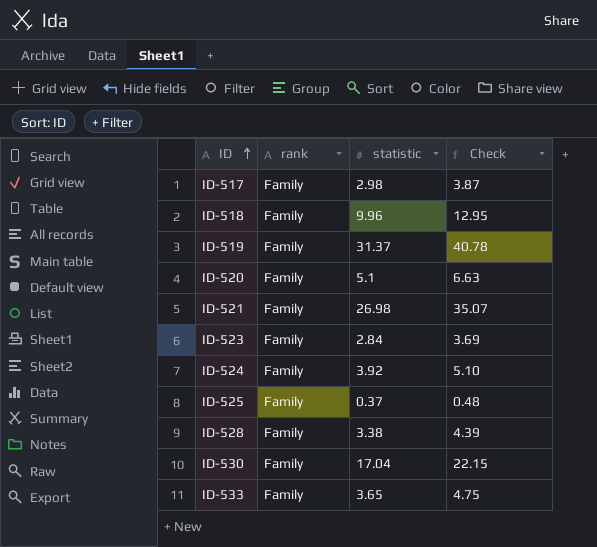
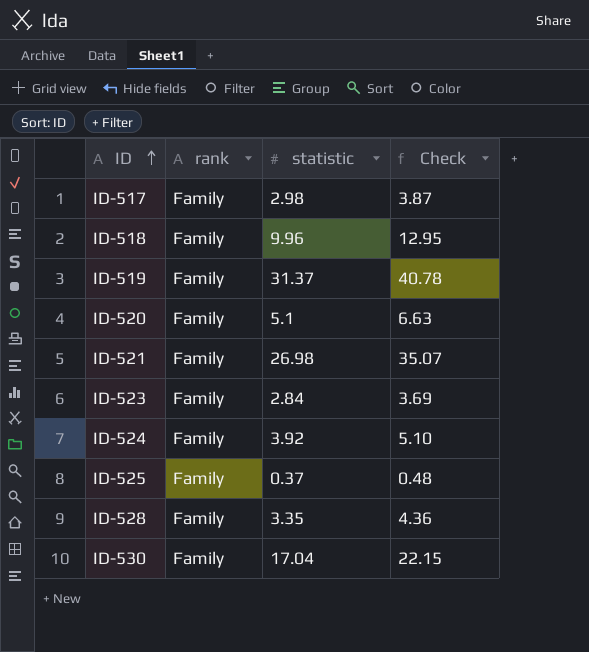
row ID-533: Family | 3.65 | 4.75 -> none
ID-528 | statistic: 3.38 -> 3.35
ID-528 | Check: 4.39 -> 4.36

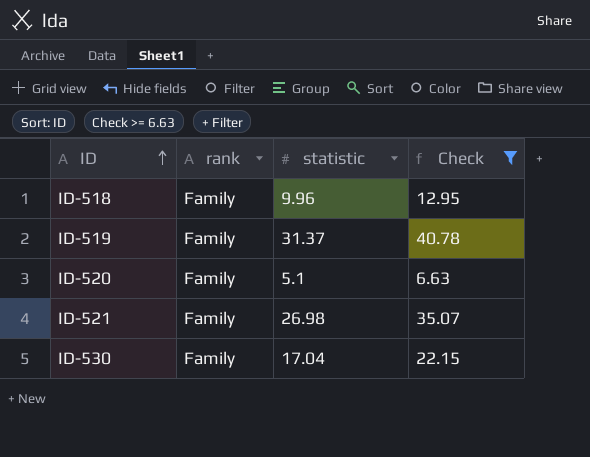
filter: none -> Check >= 6.63

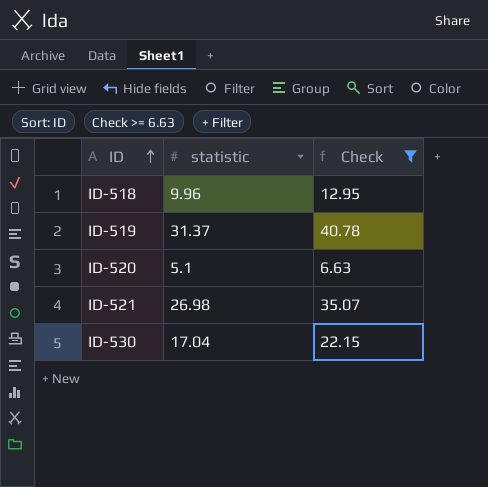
column rank | position: 2 -> none

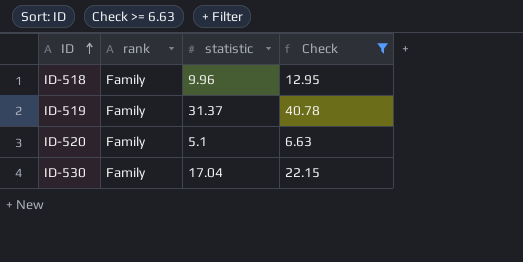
column rank | position: none -> 2
row ID-521: 26.98 | 35.07 -> none

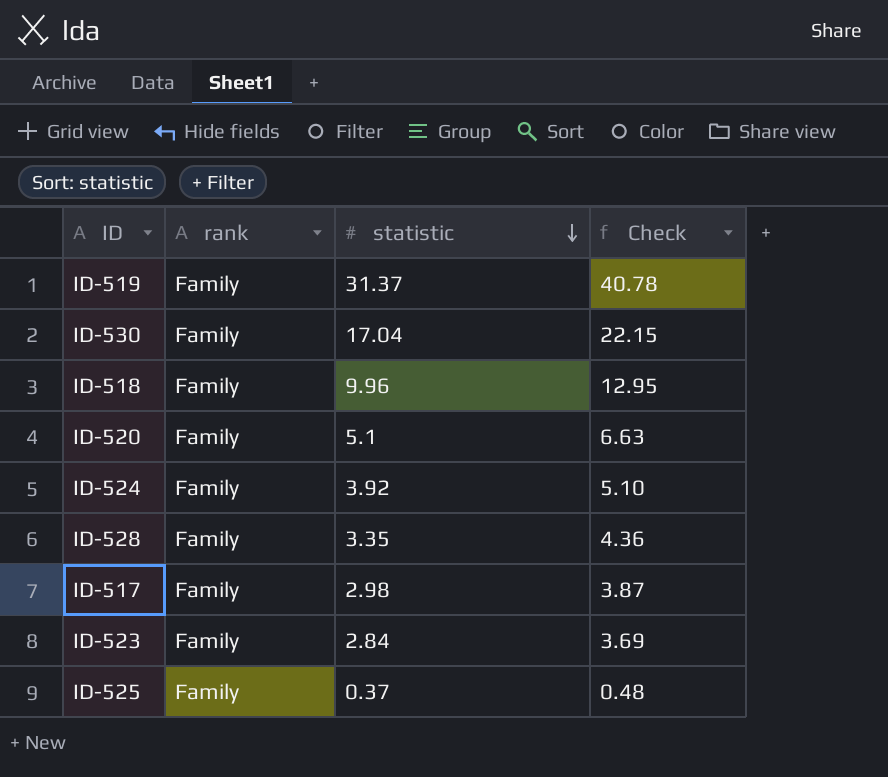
filter: Check >= 6.63 -> none
row order: ID ascending -> statistic descending

